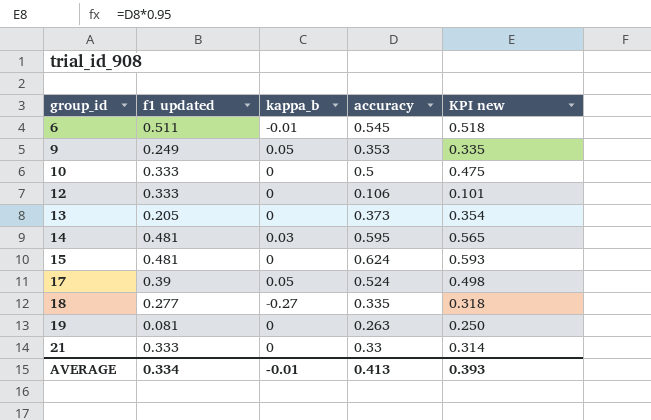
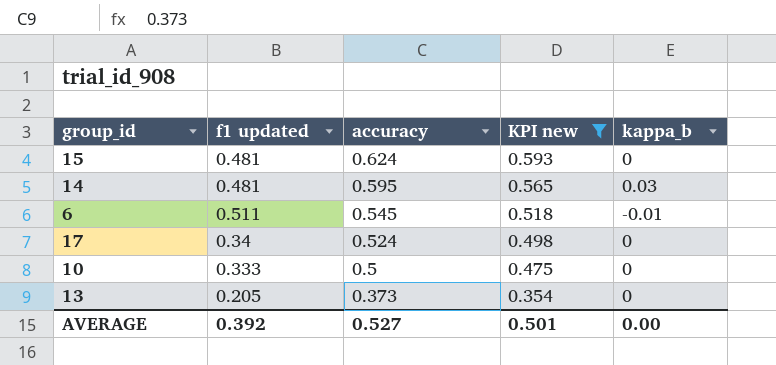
filter: none -> KPI new >= 0.354
row order: group_id ascending -> accuracy descending
column kappa_b | position: 3 -> 5
17 | f1 updated: 0.39 -> 0.34
17 | kappa_b: 0.05 -> 0
AVERAGE | f1 updated: 0.334 -> 0.392
AVERAGE | accuracy: 0.413 -> 0.527
AVERAGE | KPI new: 0.393 -> 0.501
AVERAGE | kappa_b: -0.01 -> 0.00

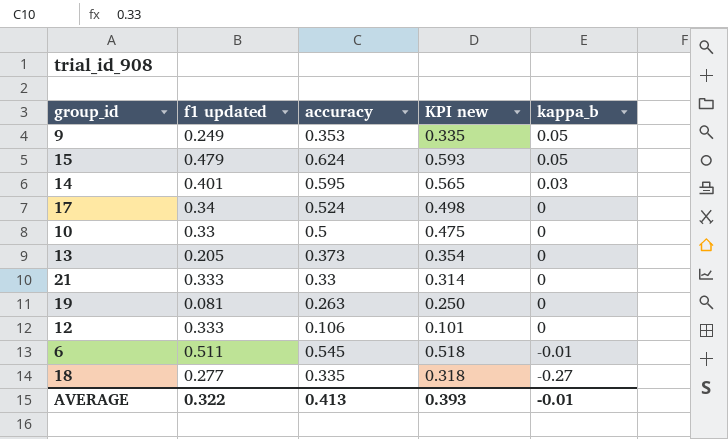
filter: KPI new >= 0.354 -> none
row order: accuracy descending -> kappa_b descending
15 | f1 updated: 0.481 -> 0.479
15 | kappa_b: 0 -> 0.05
14 | f1 updated: 0.481 -> 0.401
10 | f1 updated: 0.333 -> 0.33
AVERAGE | f1 updated: 0.392 -> 0.322
AVERAGE | accuracy: 0.527 -> 0.413
AVERAGE | KPI new: 0.501 -> 0.393
AVERAGE | kappa_b: 0.00 -> -0.01

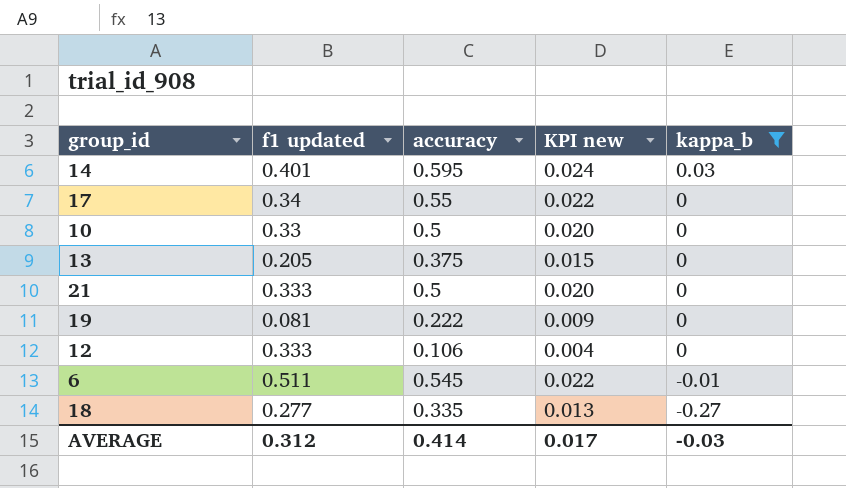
filter: none -> kappa_b != 0.05
column KPI new | formula: [accuracy] * 0.95 -> [accuracy] * 0.04
17 | accuracy: 0.524 -> 0.55
13 | accuracy: 0.373 -> 0.375
21 | accuracy: 0.33 -> 0.5
19 | accuracy: 0.263 -> 0.222
AVERAGE | f1 updated: 0.322 -> 0.312
AVERAGE | accuracy: 0.413 -> 0.414
AVERAGE | KPI new: 0.393 -> 0.017
AVERAGE | kappa_b: -0.01 -> -0.03

